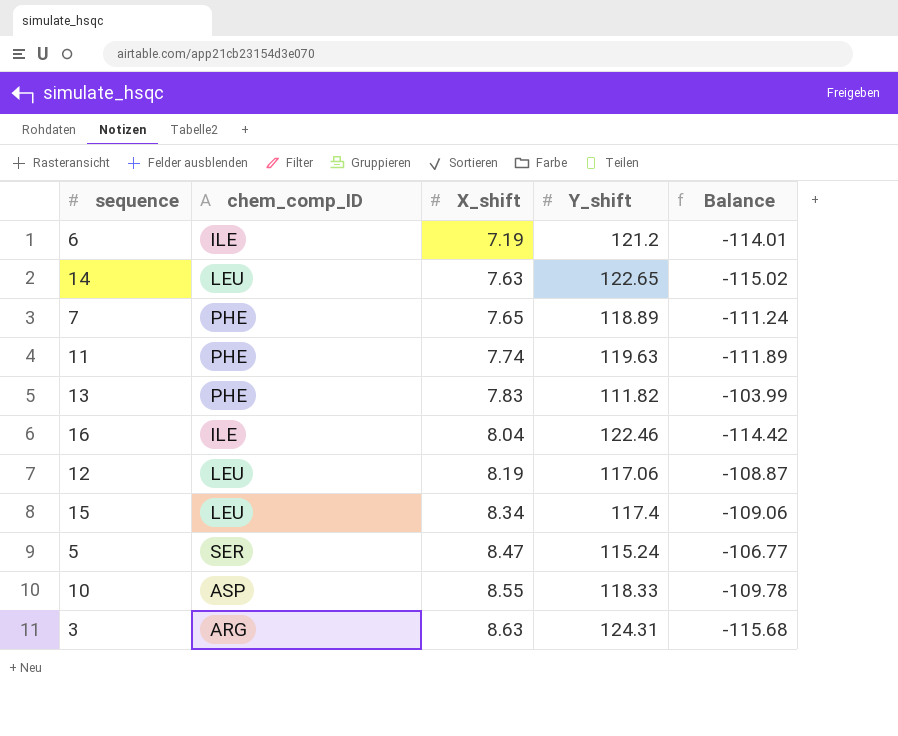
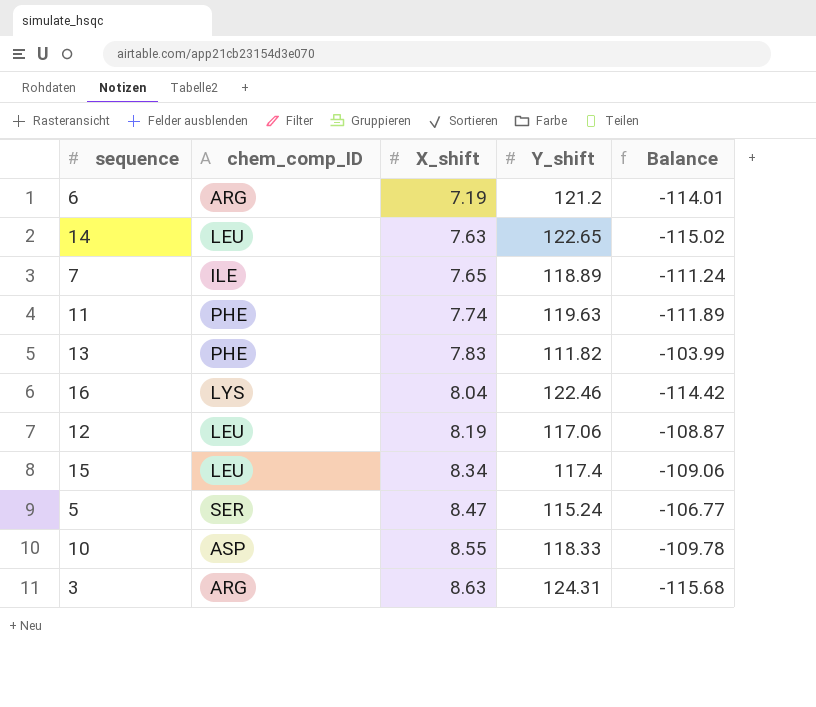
6 | chem_comp_ID: ILE -> ARG
7 | chem_comp_ID: PHE -> ILE
16 | chem_comp_ID: ILE -> LYS

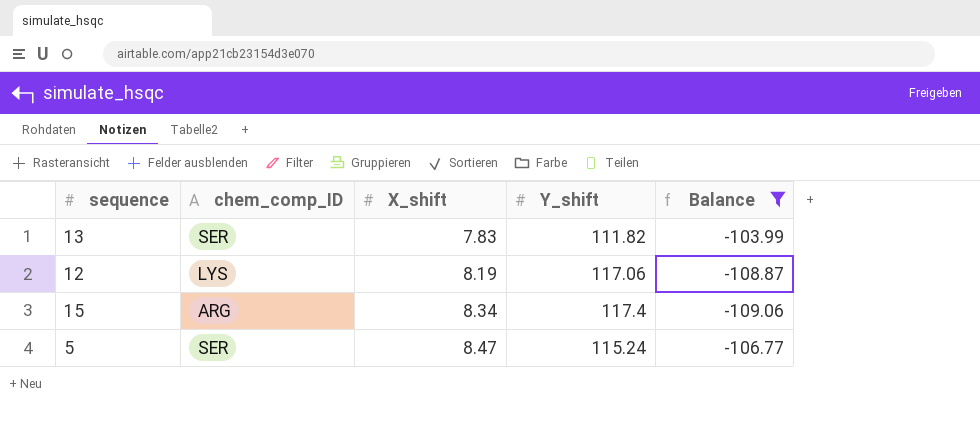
filter: none -> Balance >= -109.06
13 | chem_comp_ID: PHE -> SER
12 | chem_comp_ID: LEU -> LYS
15 | chem_comp_ID: LEU -> ARG

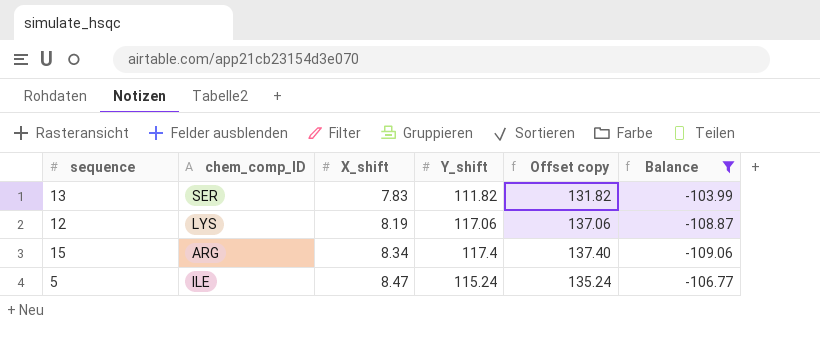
column Offset copy | formula: none -> [Y_shift] + 20
5 | chem_comp_ID: SER -> ILE

